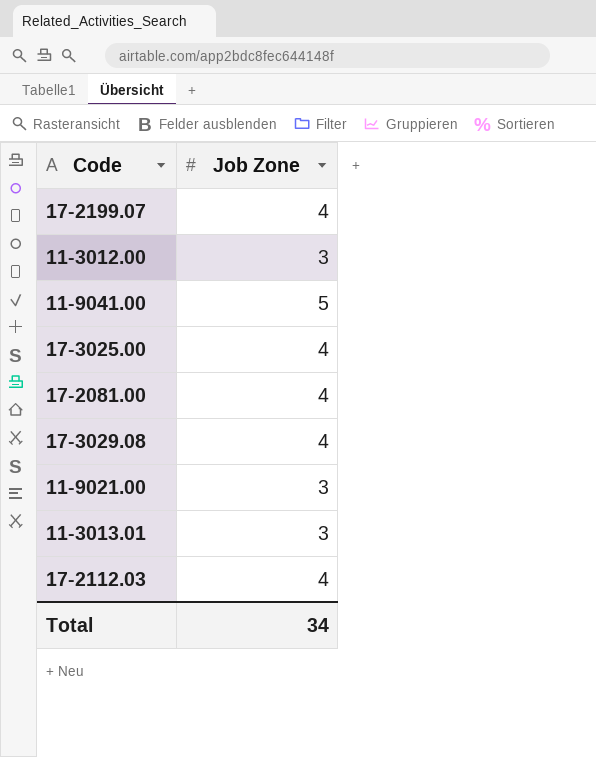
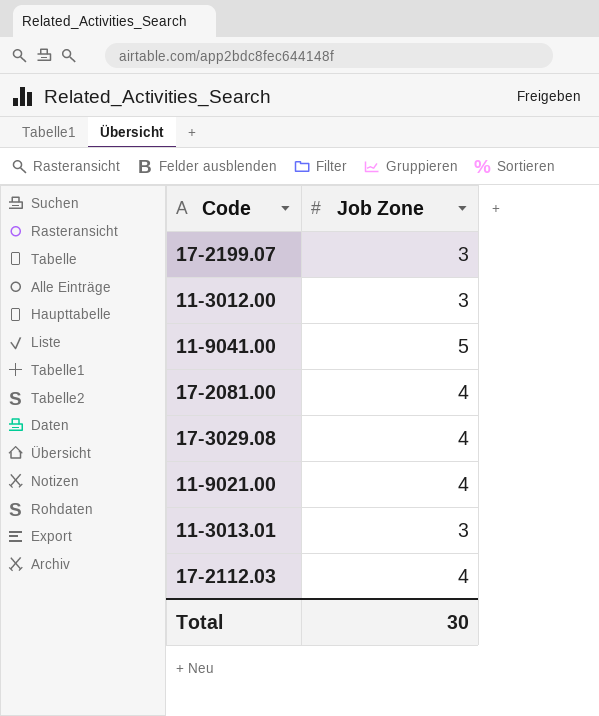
row 17-3025.00: 4 -> none
17-2199.07 | Job Zone: 4 -> 3
11-9021.00 | Job Zone: 3 -> 4
Total | Job Zone: 34 -> 30

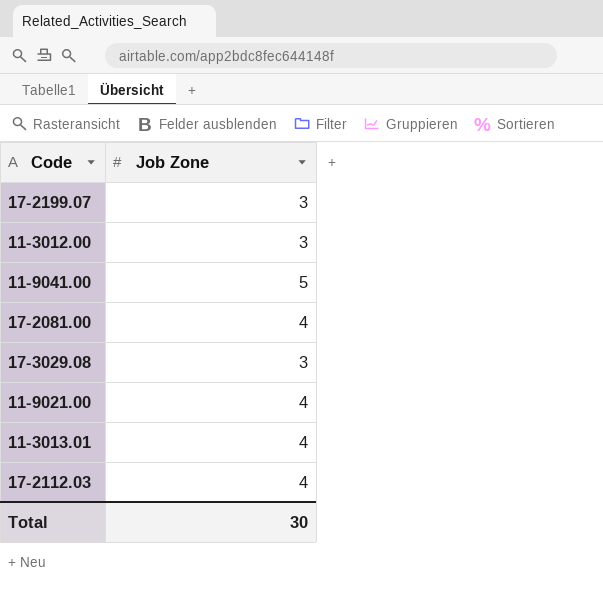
17-3029.08 | Job Zone: 4 -> 3
11-3013.01 | Job Zone: 3 -> 4

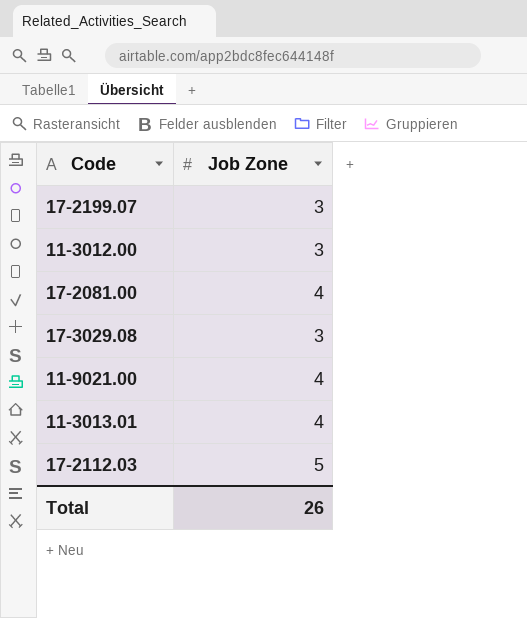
row 11-9041.00: 5 -> none
17-2112.03 | Job Zone: 4 -> 5
Total | Job Zone: 30 -> 26

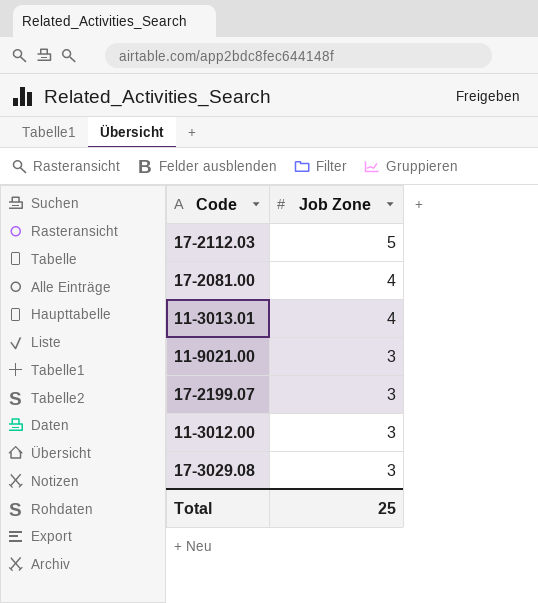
row order: none -> Job Zone descending
11-9021.00 | Job Zone: 4 -> 3
Total | Job Zone: 26 -> 25

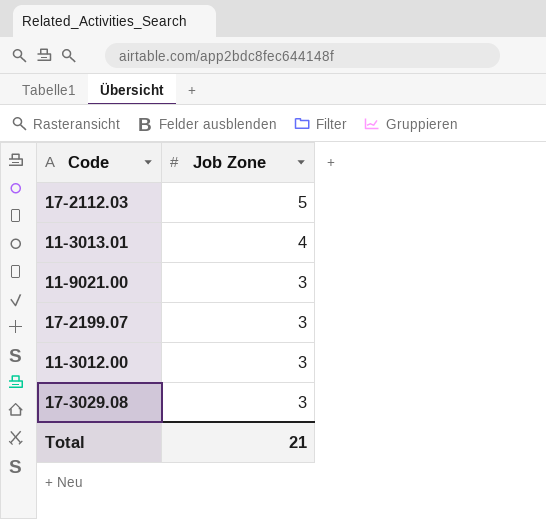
row 17-2081.00: 4 -> none
Total | Job Zone: 25 -> 21

